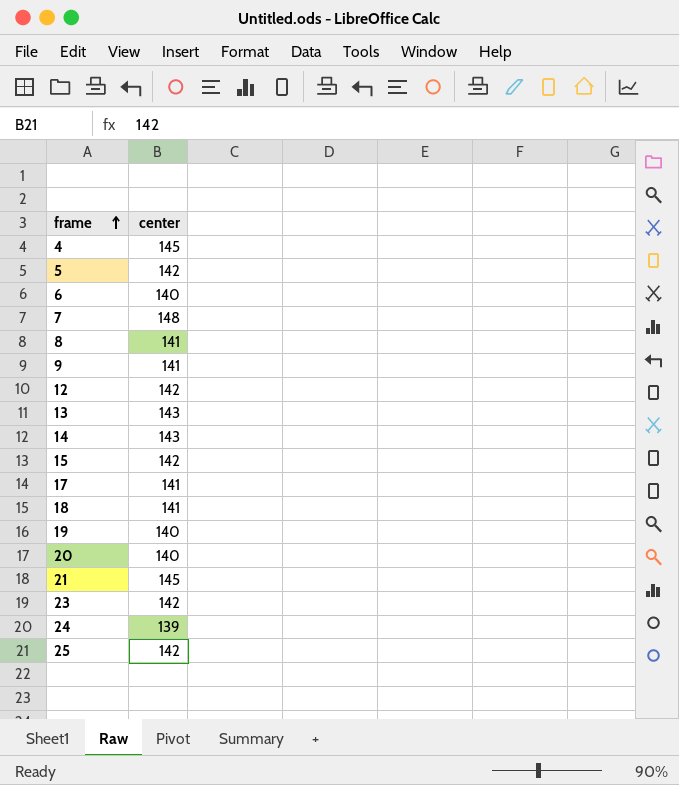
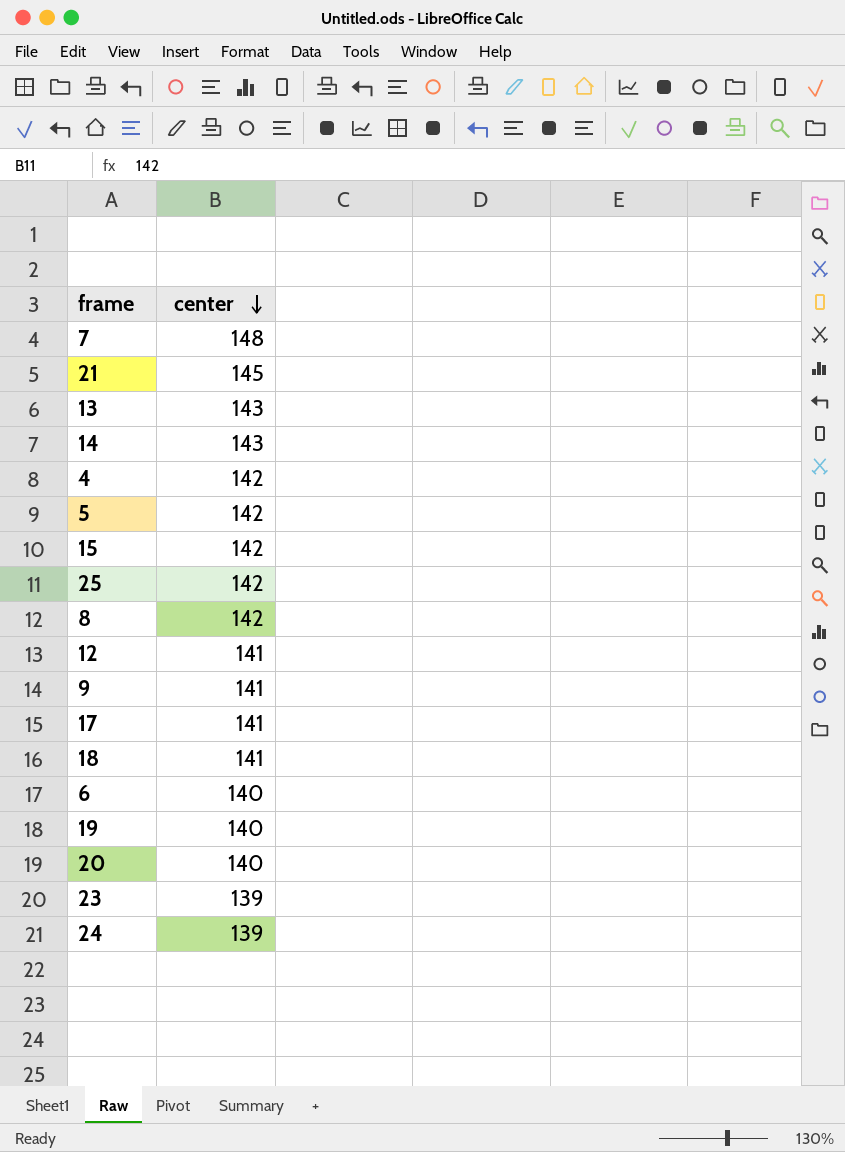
row order: frame ascending -> center descending
4 | center: 145 -> 142
8 | center: 141 -> 142
12 | center: 142 -> 141
23 | center: 142 -> 139

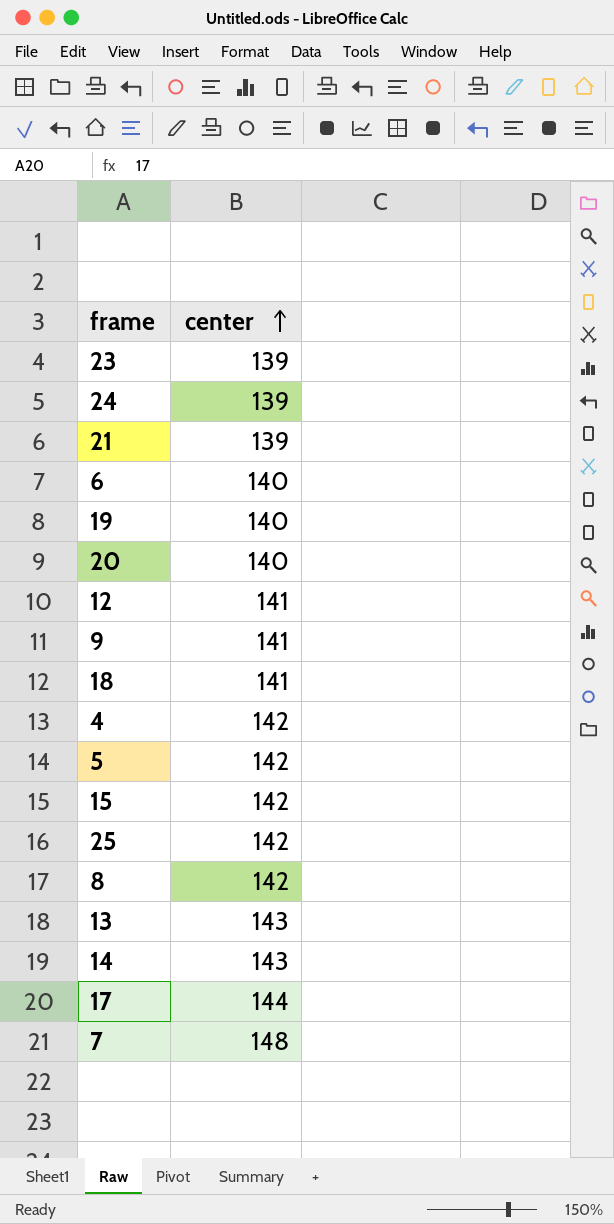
row order: center descending -> center ascending
21 | center: 145 -> 139
17 | center: 141 -> 144

